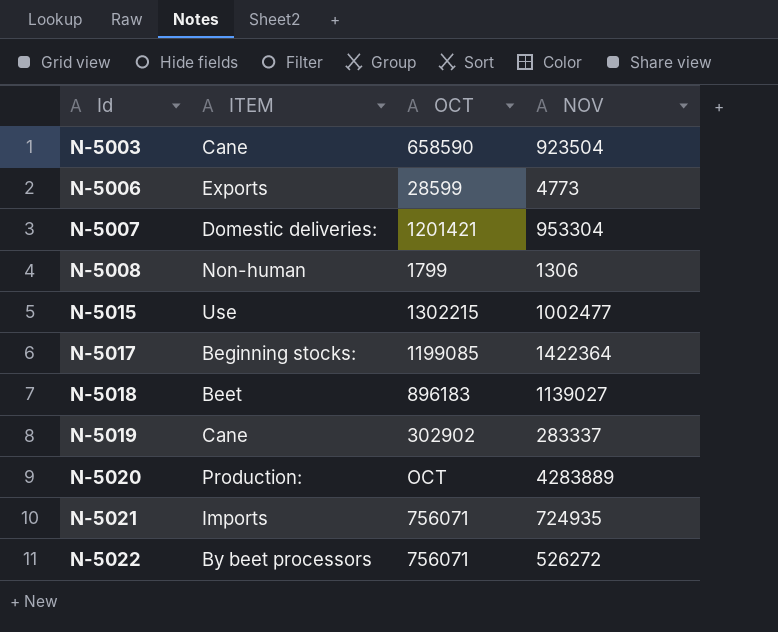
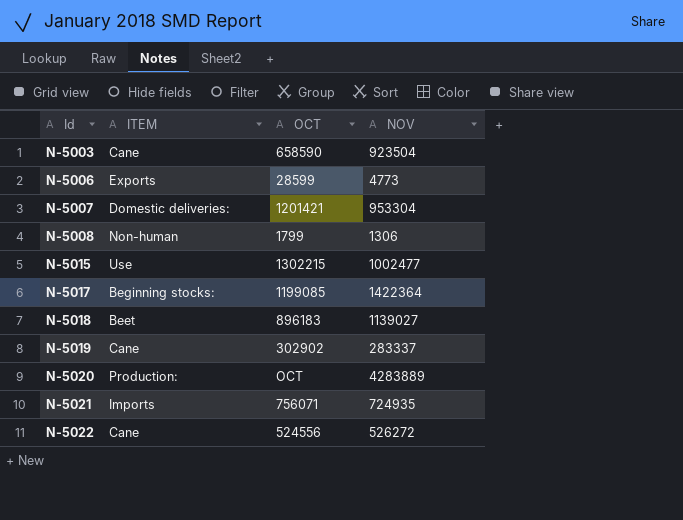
N-5022 | ITEM: By beet processors -> Cane
N-5022 | OCT: 756071 -> 524556

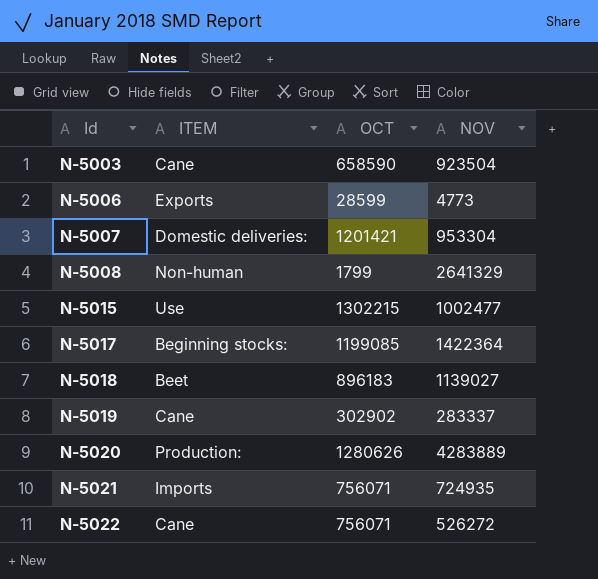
N-5008 | NOV: 1306 -> 2641329
N-5020 | OCT: OCT -> 1280626
N-5022 | OCT: 524556 -> 756071

